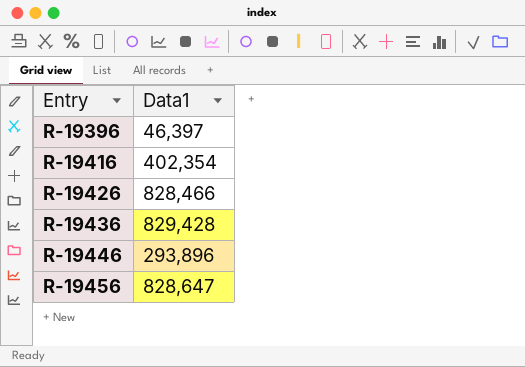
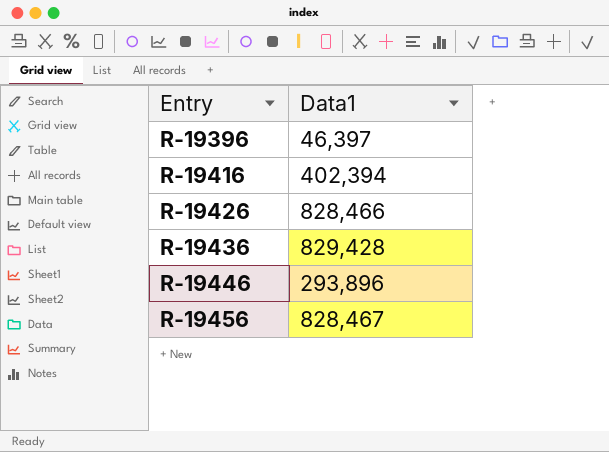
R-19416 | Data1: 402,354 -> 402,394
R-19456 | Data1: 828,647 -> 828,467

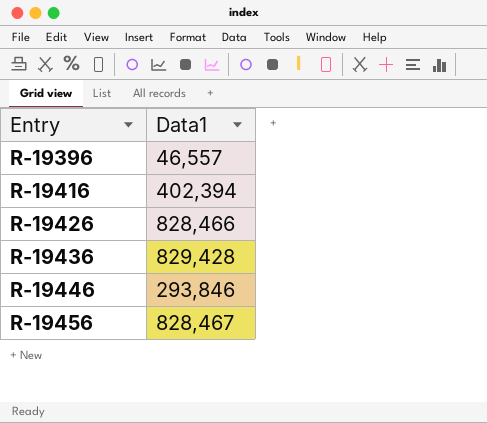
R-19396 | Data1: 46,397 -> 46,557
R-19446 | Data1: 293,896 -> 293,846

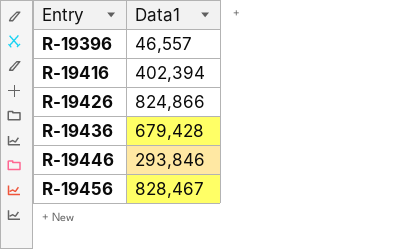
R-19426 | Data1: 828,466 -> 824,866
R-19436 | Data1: 829,428 -> 679,428

